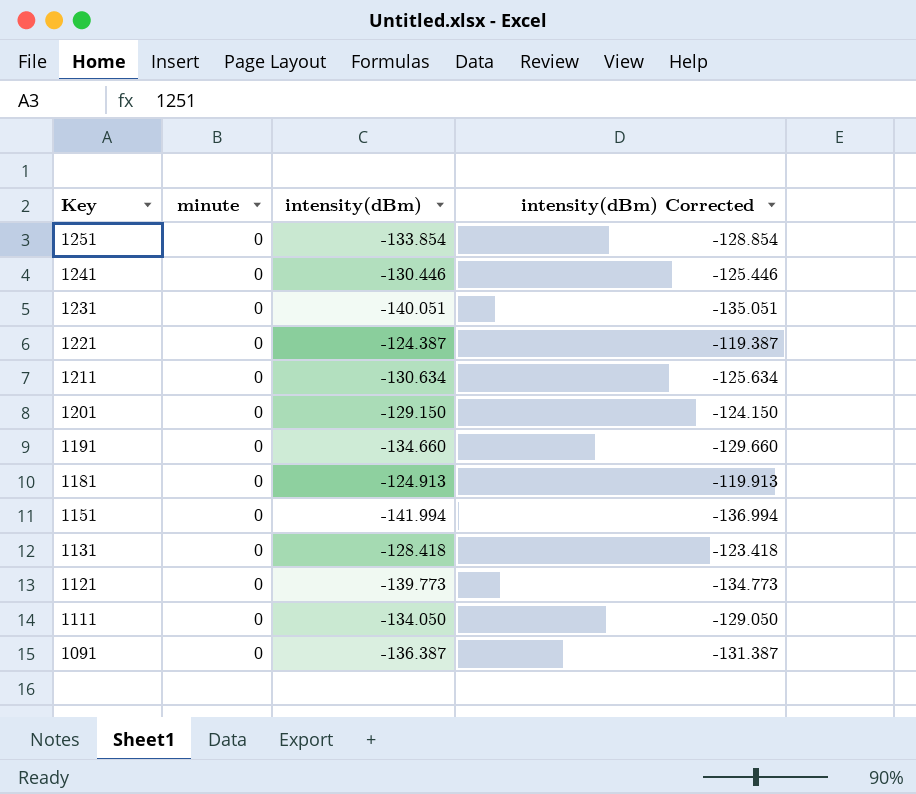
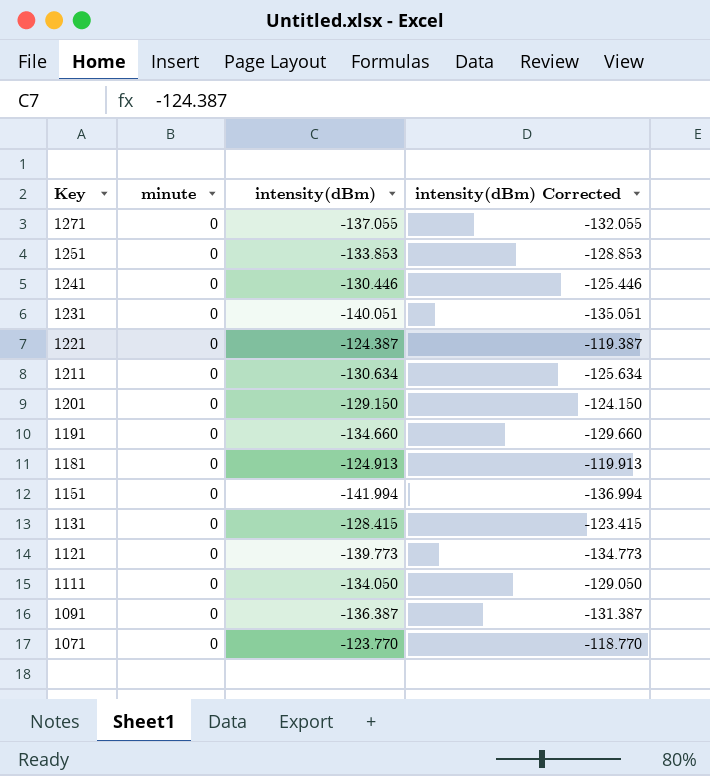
row 1271: none -> 0 | -137.055 | -132.055
1251 | intensity(dBm): -133.854 -> -133.853
1251 | intensity(dBm) Corrected: -128.854 -> -128.853
1131 | intensity(dBm): -128.418 -> -128.415
1131 | intensity(dBm) Corrected: -123.418 -> -123.415
row 1071: none -> 0 | -123.770 | -118.770

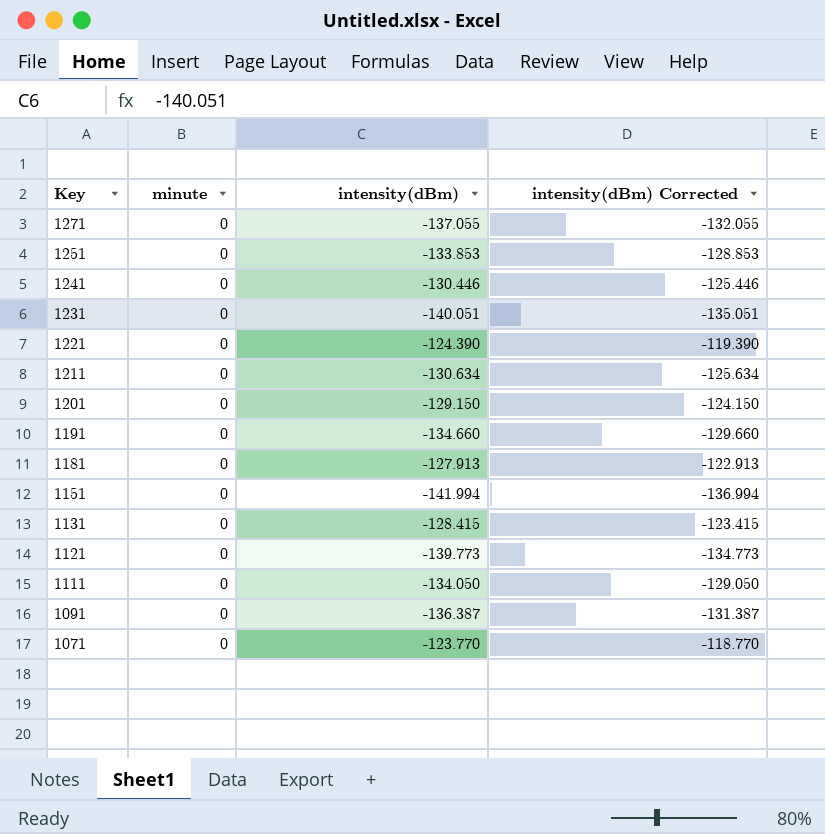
1221 | intensity(dBm): -124.387 -> -124.390
1221 | intensity(dBm) Corrected: -119.387 -> -119.390
1181 | intensity(dBm): -124.913 -> -127.913
1181 | intensity(dBm) Corrected: -119.913 -> -122.913

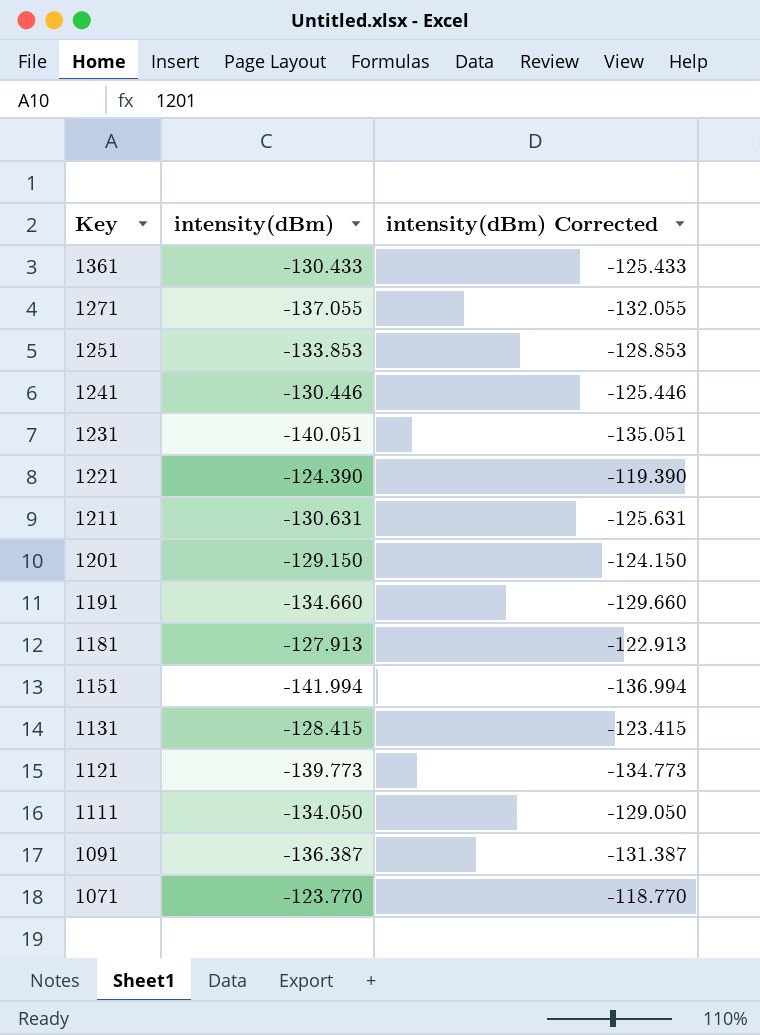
column minute | position: 2 -> none
row 1361: none -> -130.433 | -125.433
1211 | intensity(dBm): -130.634 -> -130.631
1211 | intensity(dBm) Corrected: -125.634 -> -125.631

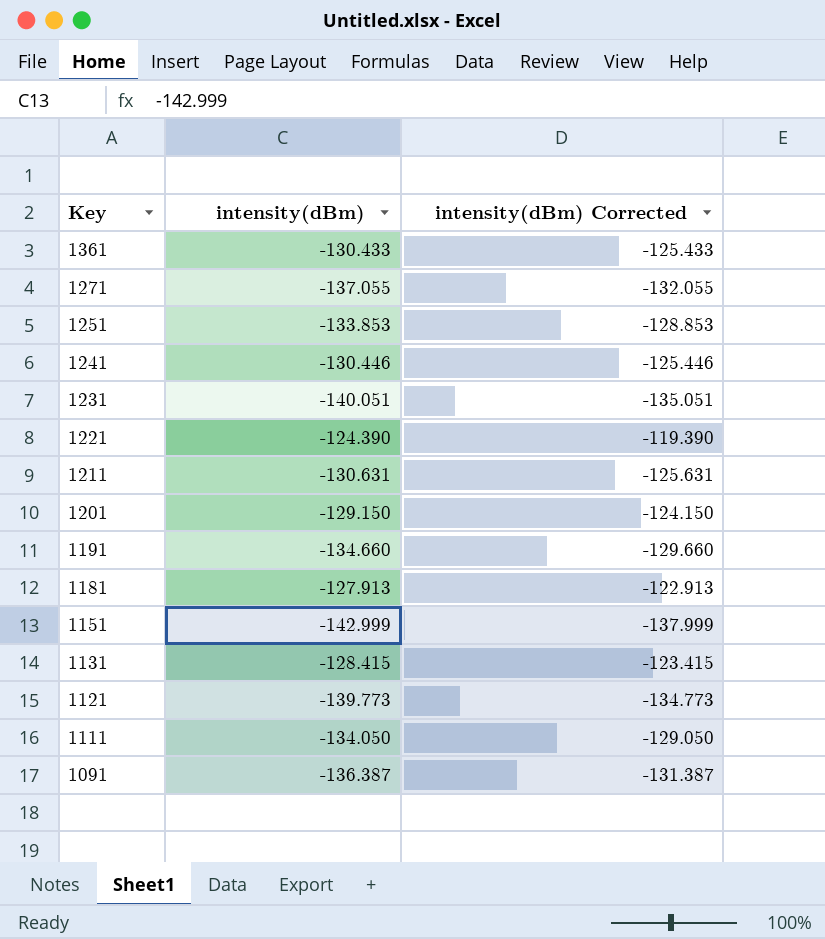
row 1071: -123.770 | -118.770 -> none
1151 | intensity(dBm): -141.994 -> -142.999
1151 | intensity(dBm) Corrected: -136.994 -> -137.999

